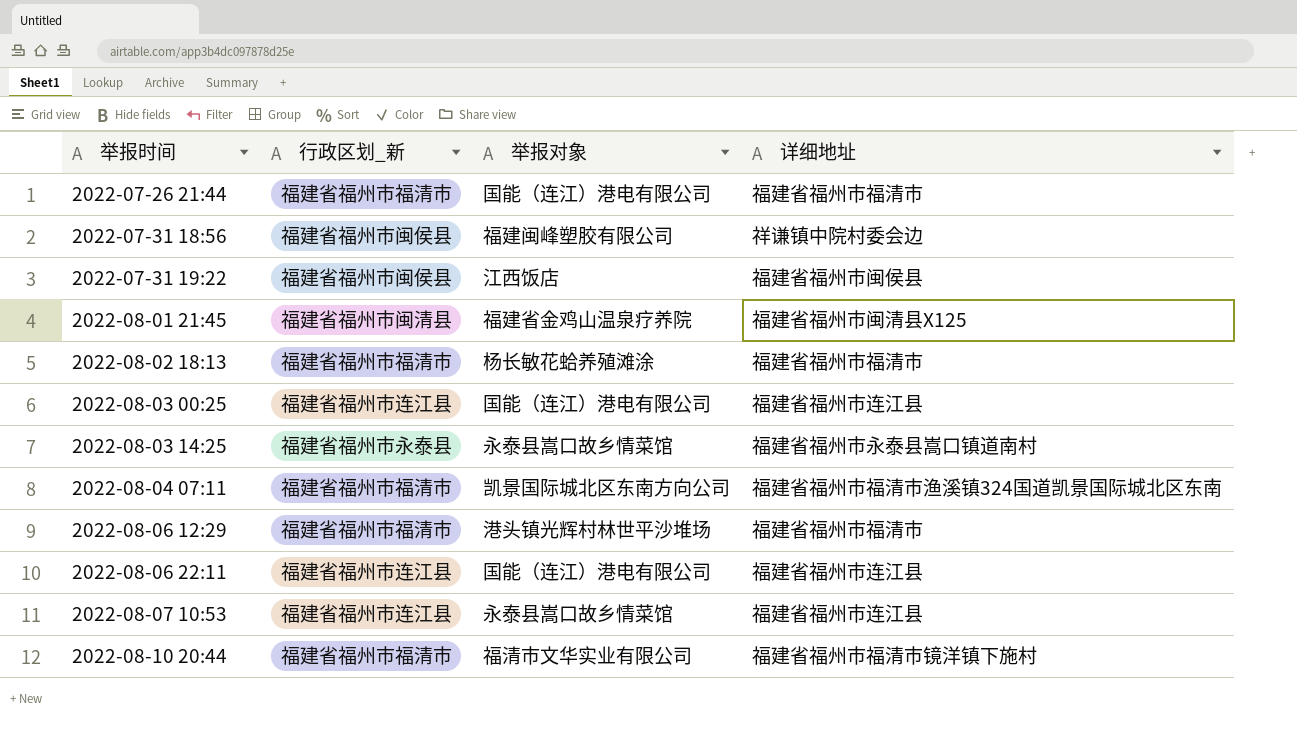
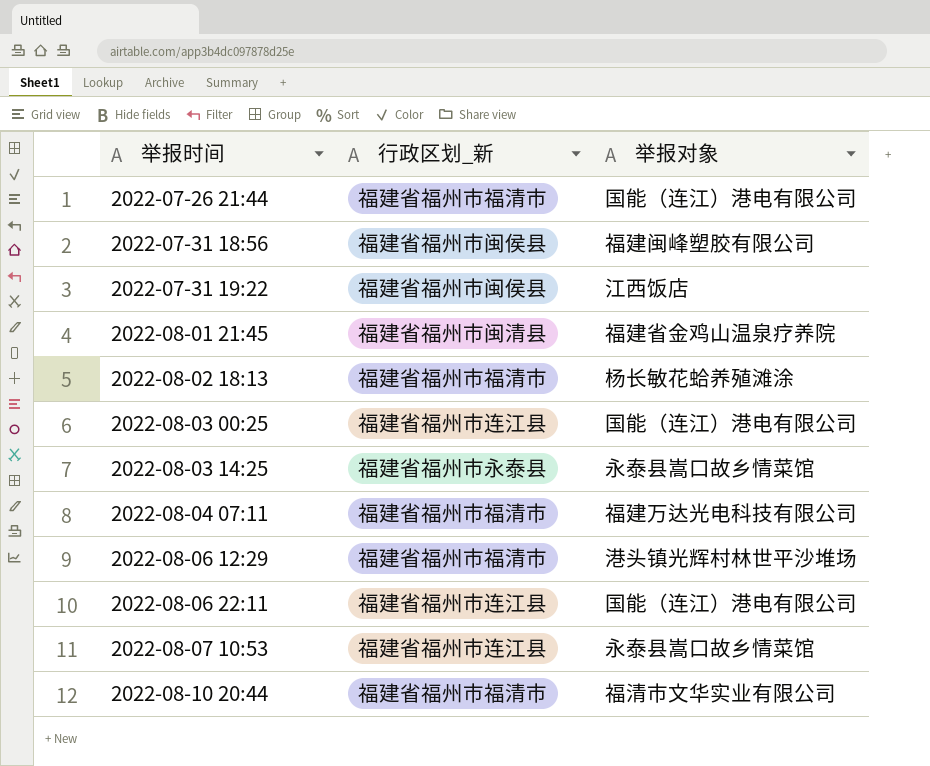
column 详细地址 | position: 4 -> none
2022-08-04 07:11 | 举报对象: 凯景国际城北区东南方向公司 -> 福建万达光电科技有限公司

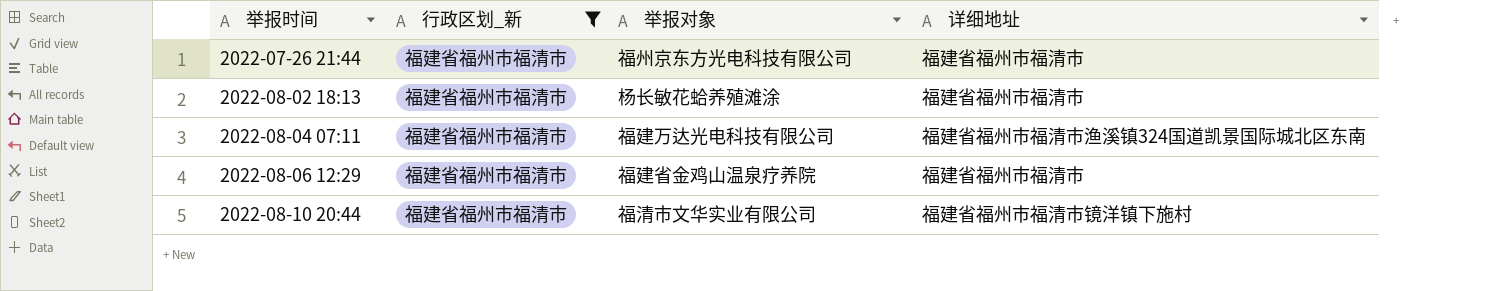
filter: none -> 行政区划_新 = 福建省福州市福清市
column 详细地址 | position: none -> 4
2022-07-26 21:44 | 举报对象: 国能（连江）港电有限公司 -> 福州京东方光电科技有限公司
2022-08-06 12:29 | 举报对象: 港头镇光辉村林世平沙堆场 -> 福建省金鸡山温泉疗养院

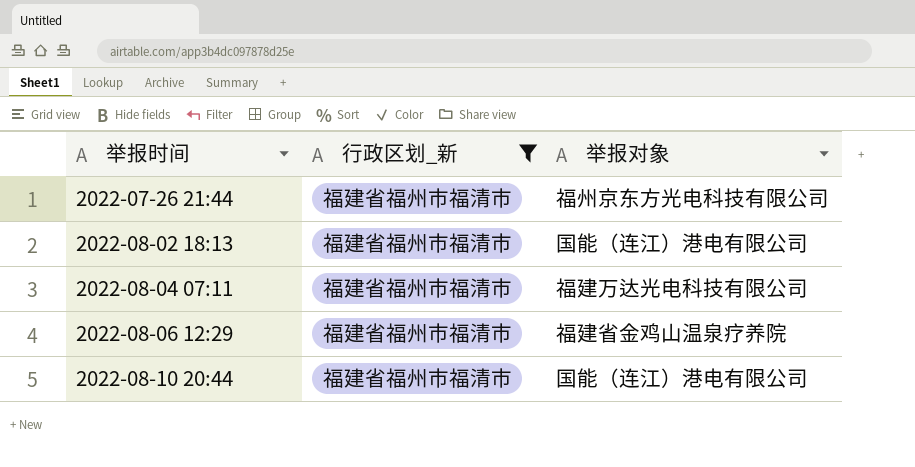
column 详细地址 | position: 4 -> none
2022-08-02 18:13 | 举报对象: 杨长敏花蛤养殖滩涂 -> 国能（连江）港电有限公司
2022-08-10 20:44 | 举报对象: 福清市文华实业有限公司 -> 国能（连江）港电有限公司

